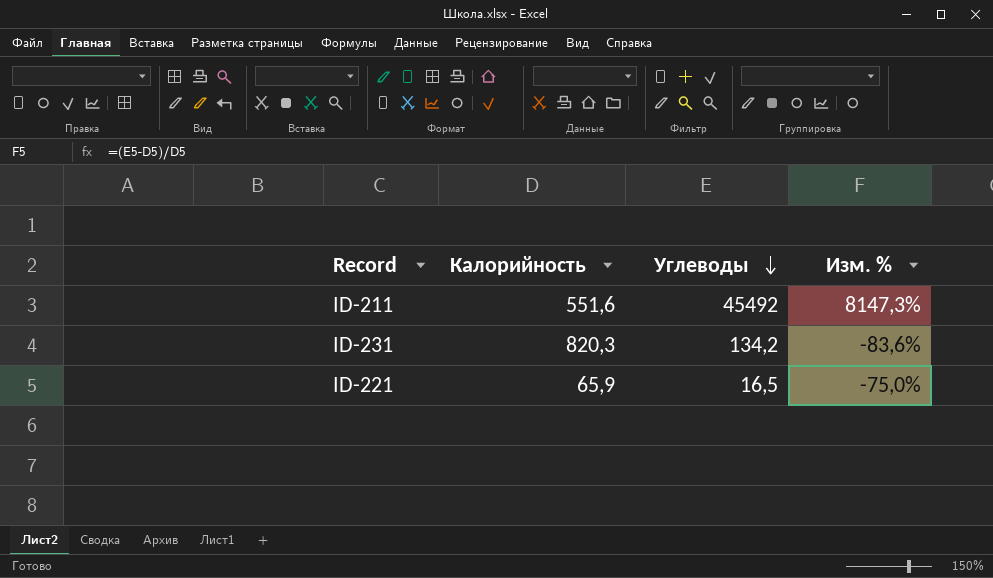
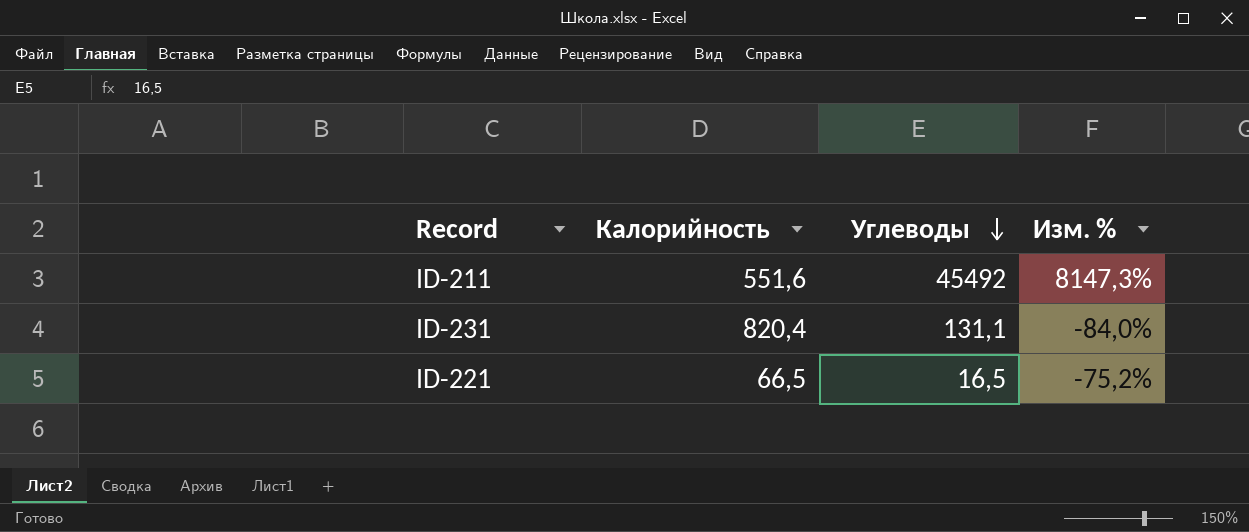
ID-231 | Калорийность: 820,3 -> 820,4
ID-231 | Углеводы: 134,2 -> 131,1
ID-231 | Изм. %: -83,6% -> -84,0%
ID-221 | Калорийность: 65,9 -> 66,5
ID-221 | Изм. %: -75,0% -> -75,2%

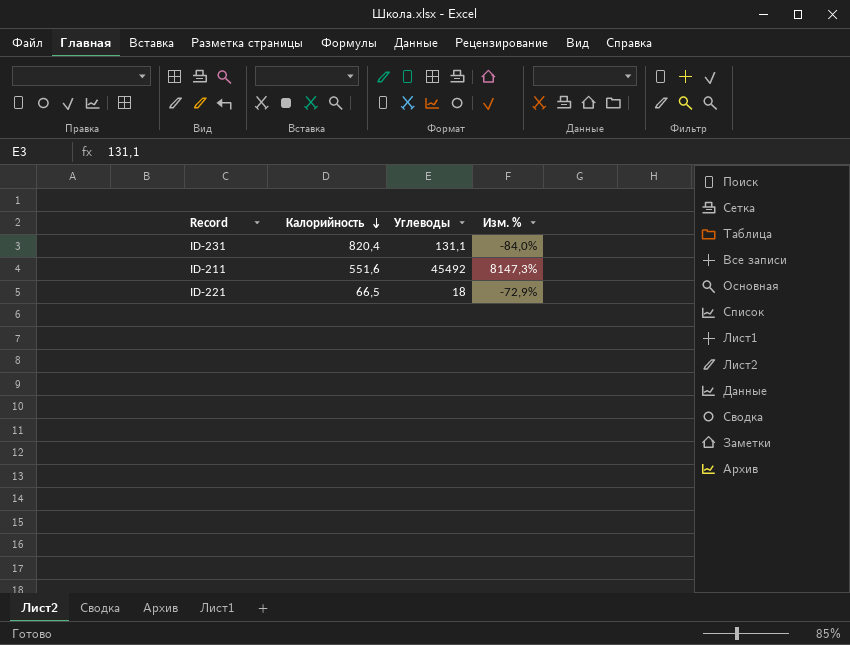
row order: Углеводы descending -> Калорийность descending
ID-221 | Углеводы: 16,5 -> 18
ID-221 | Изм. %: -75,2% -> -72,9%

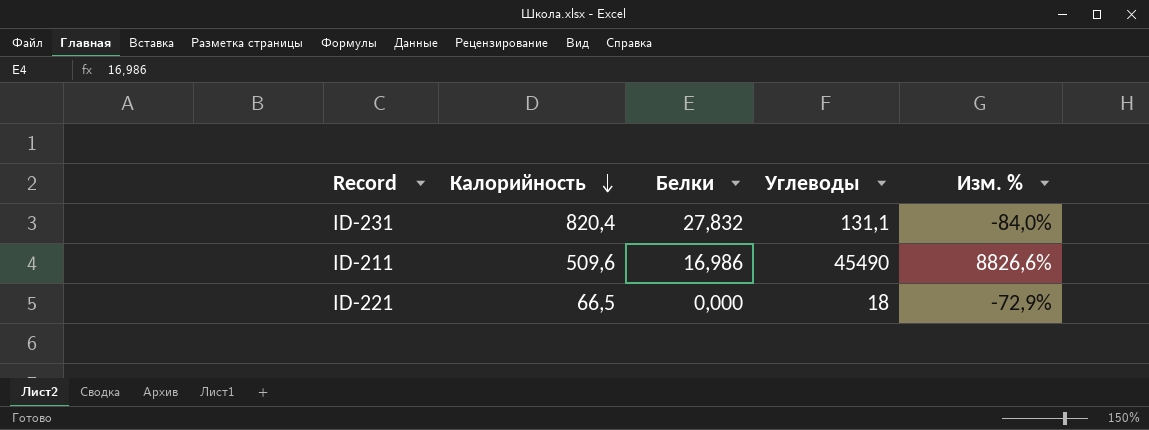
column Белки | position: none -> 3
ID-211 | Калорийность: 551,6 -> 509,6
ID-211 | Углеводы: 45492 -> 45490
ID-211 | Изм. %: 8147,3% -> 8826,6%

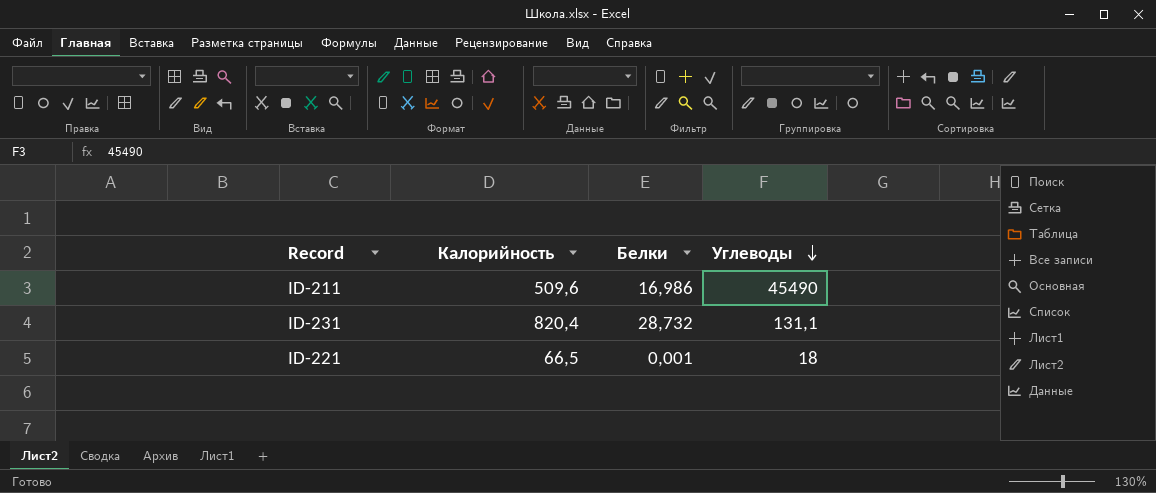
row order: Калорийность descending -> Углеводы descending
column Изм. % | formula: ([Углеводы] - [Калорийность]) / [Калорийность] -> none
ID-231 | Белки: 27,832 -> 28,732
ID-221 | Белки: 0,000 -> 0,001

